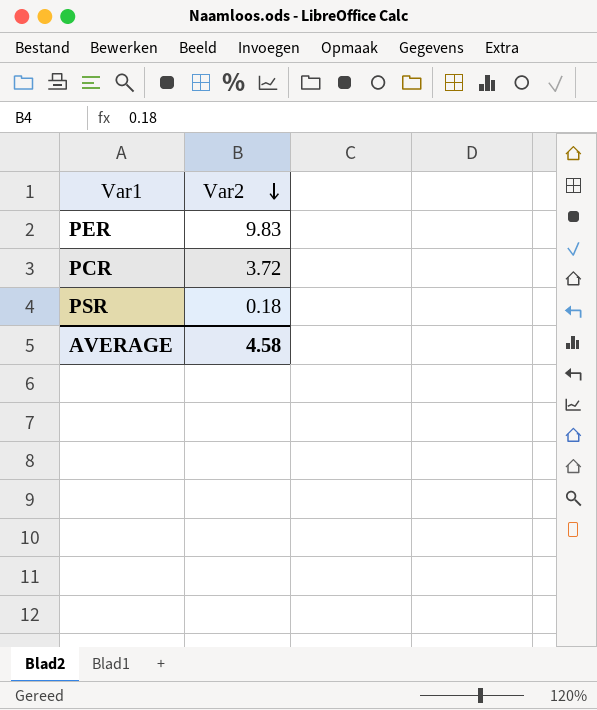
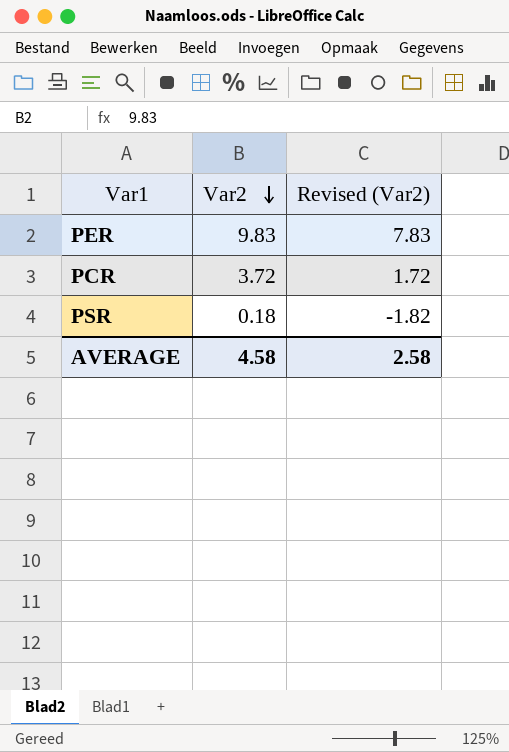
column Revised (Var2) | formula: none -> [Var2] - 2

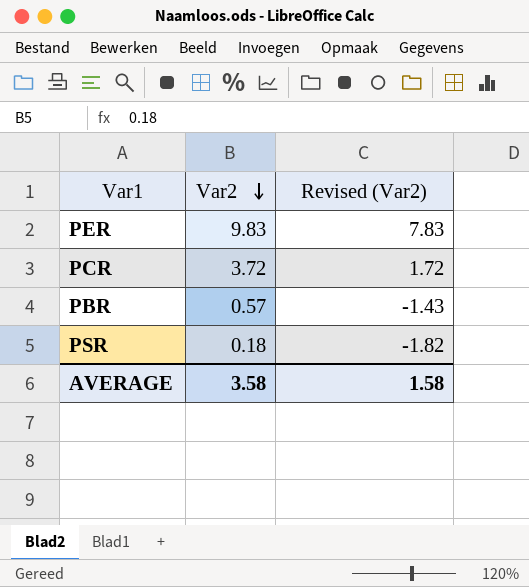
row PBR: none -> 0.57 | -1.43
AVERAGE | Var2: 4.58 -> 3.58
AVERAGE | Revised (Var2): 2.58 -> 1.58

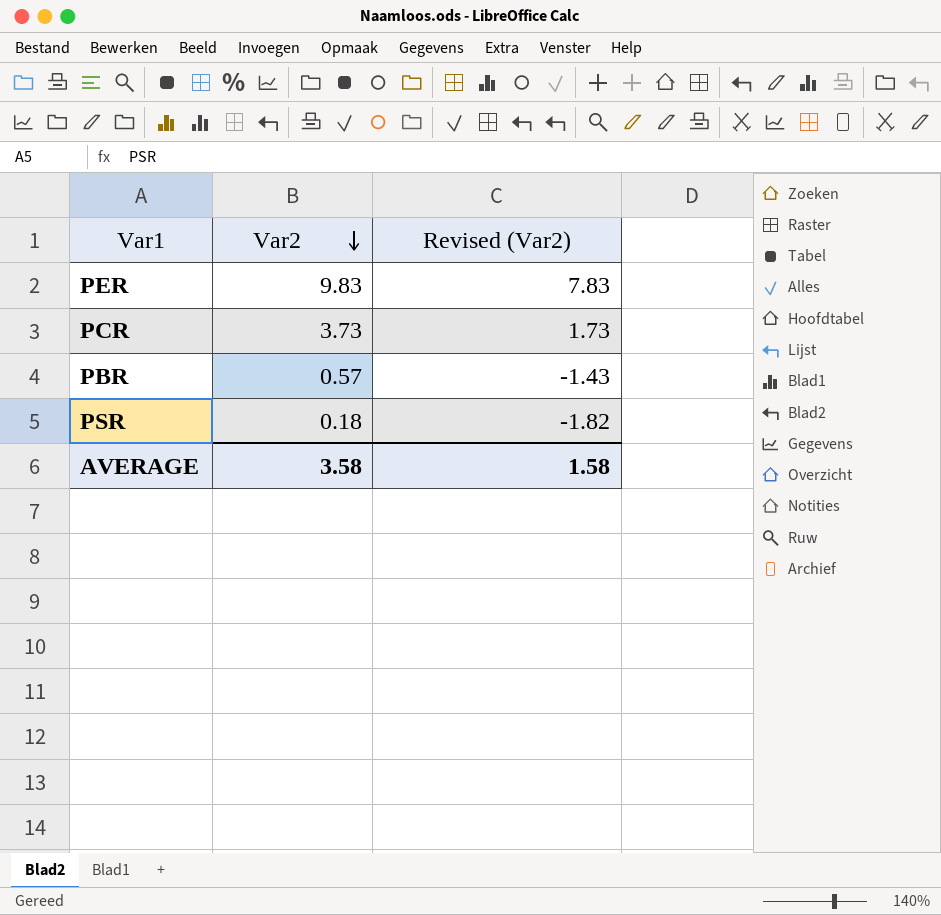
PCR | Var2: 3.72 -> 3.73
PCR | Revised (Var2): 1.72 -> 1.73

